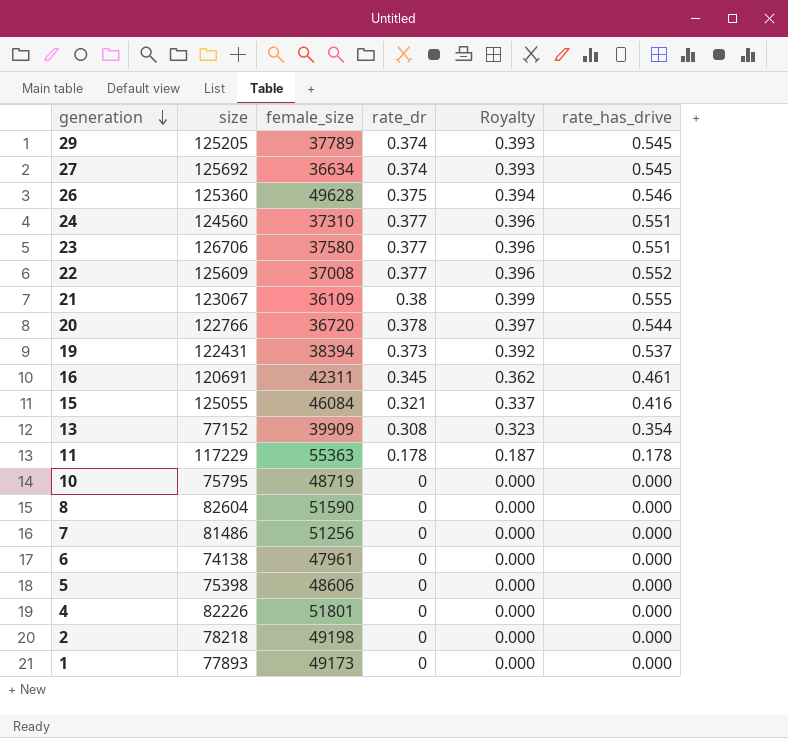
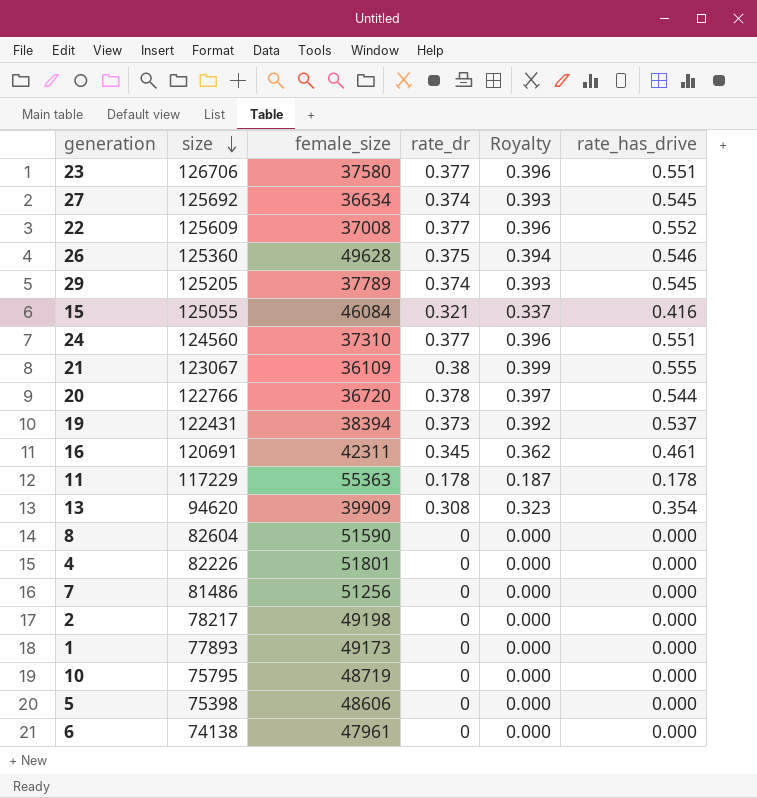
row order: generation descending -> size descending
13 | size: 77152 -> 94620
2 | size: 78218 -> 78217

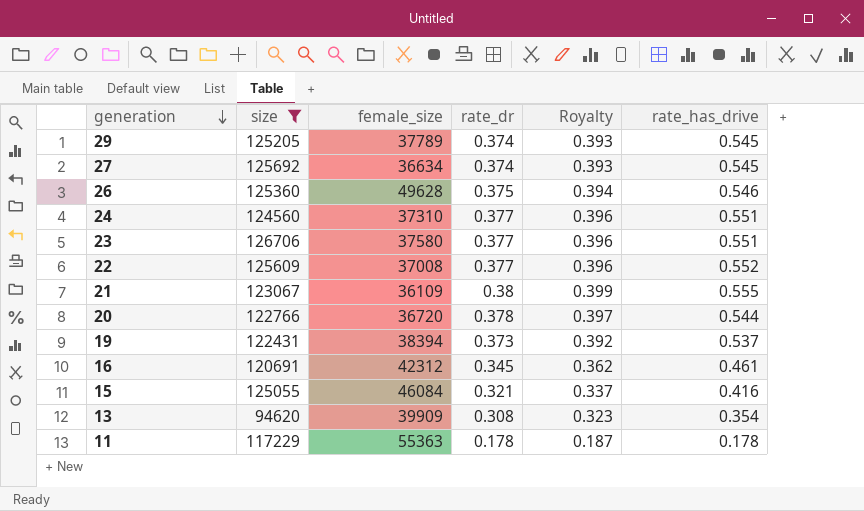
filter: none -> size >= 94620
row order: size descending -> generation descending
16 | female_size: 42311 -> 42312

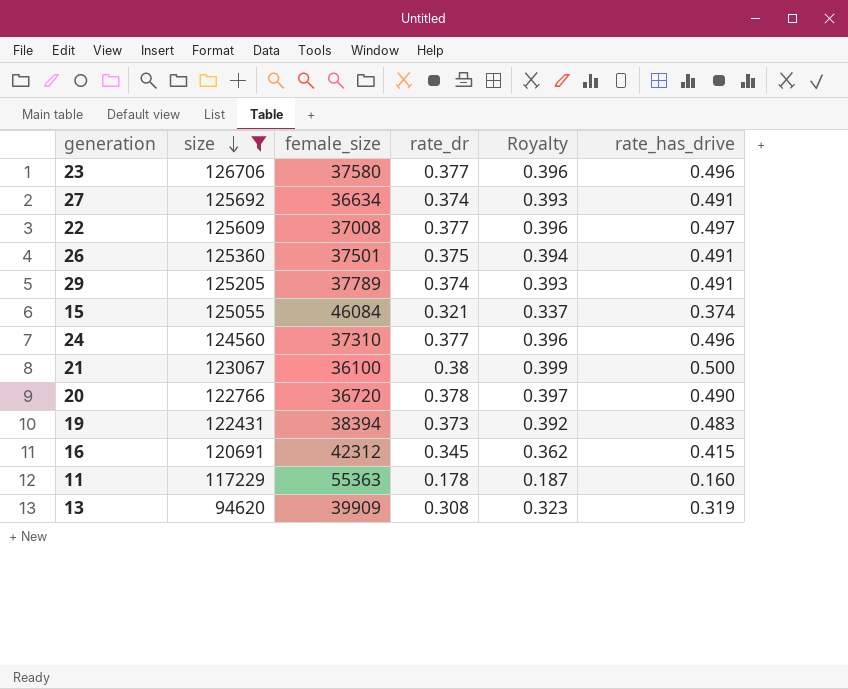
row order: generation descending -> size descending
23 | rate_has_drive: 0.551 -> 0.496
27 | rate_has_drive: 0.545 -> 0.491
22 | rate_has_drive: 0.552 -> 0.497
26 | female_size: 49628 -> 37501
26 | rate_has_drive: 0.546 -> 0.491
29 | rate_has_drive: 0.545 -> 0.491
15 | rate_has_drive: 0.416 -> 0.374
24 | rate_has_drive: 0.551 -> 0.496
21 | female_size: 36109 -> 36100
21 | rate_has_drive: 0.555 -> 0.500
20 | rate_has_drive: 0.544 -> 0.490
19 | rate_has_drive: 0.537 -> 0.483
16 | rate_has_drive: 0.461 -> 0.415
11 | rate_has_drive: 0.178 -> 0.160
13 | rate_has_drive: 0.354 -> 0.319

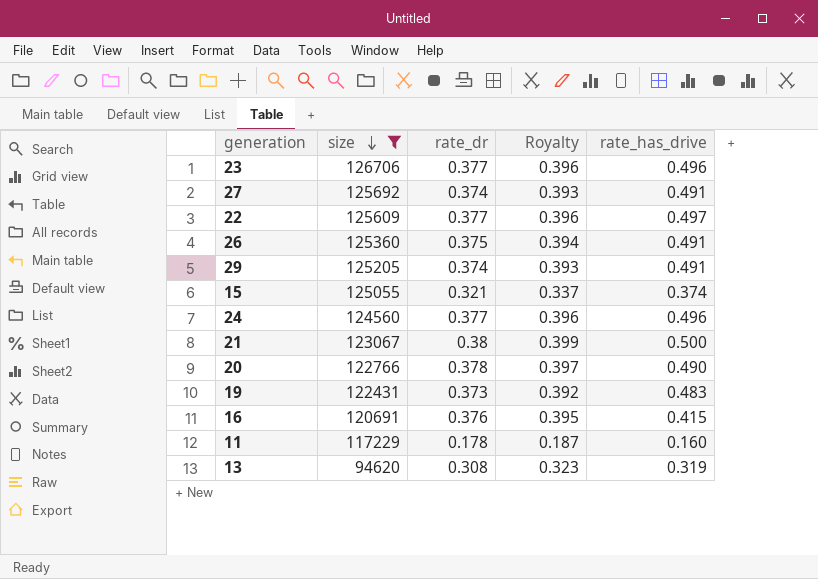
column female_size | position: 3 -> none
16 | rate_dr: 0.345 -> 0.376
16 | Royalty: 0.362 -> 0.395

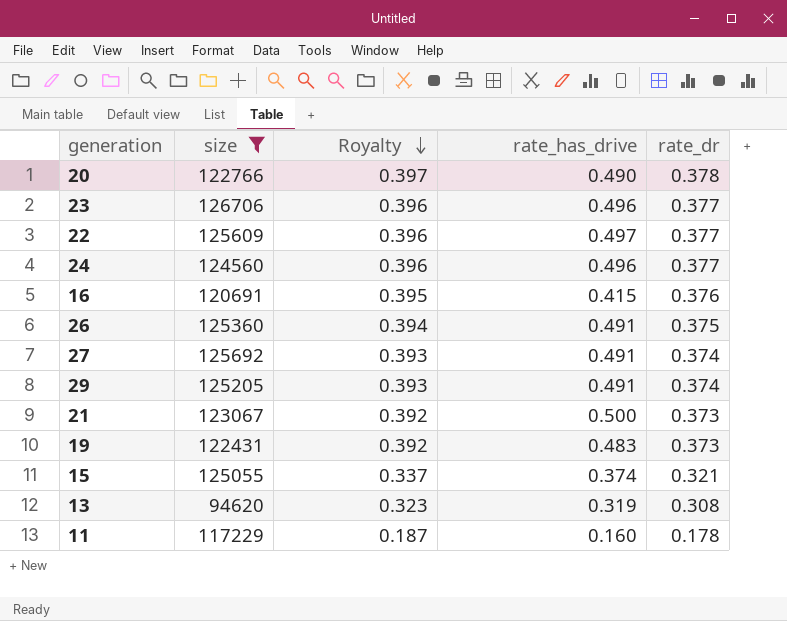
row order: size descending -> Royalty descending
column rate_dr | position: 3 -> 5
21 | Royalty: 0.399 -> 0.392
21 | rate_dr: 0.38 -> 0.373

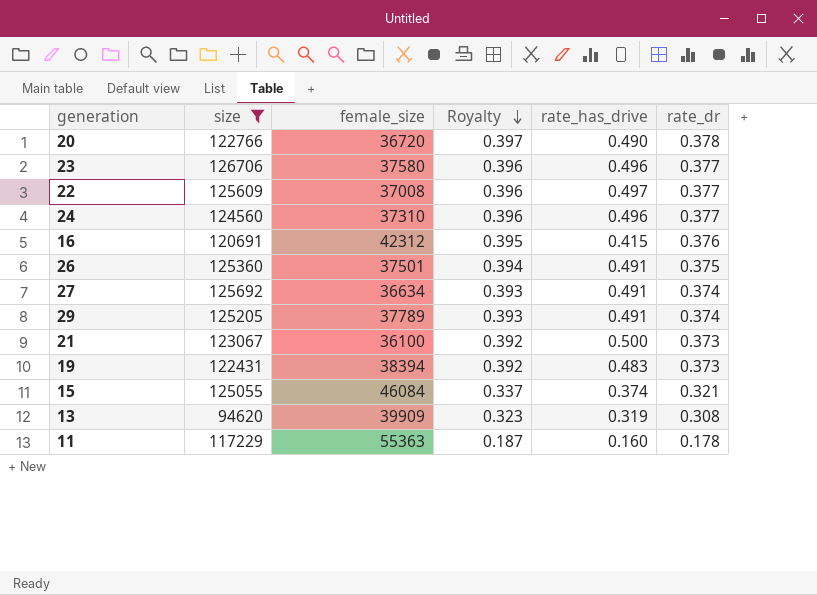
column female_size | position: none -> 3

